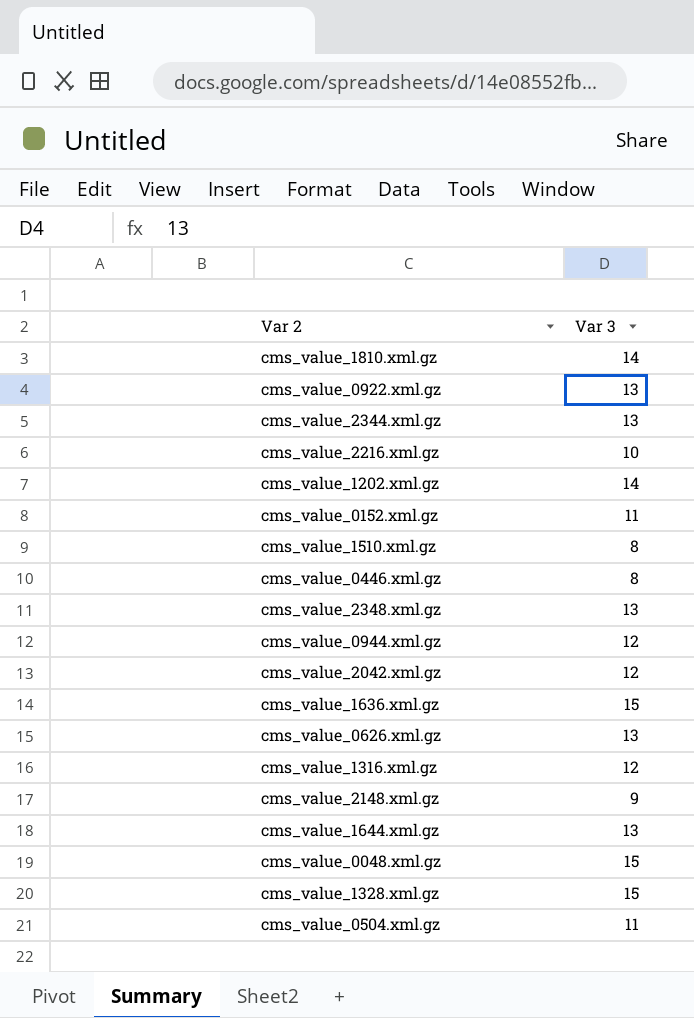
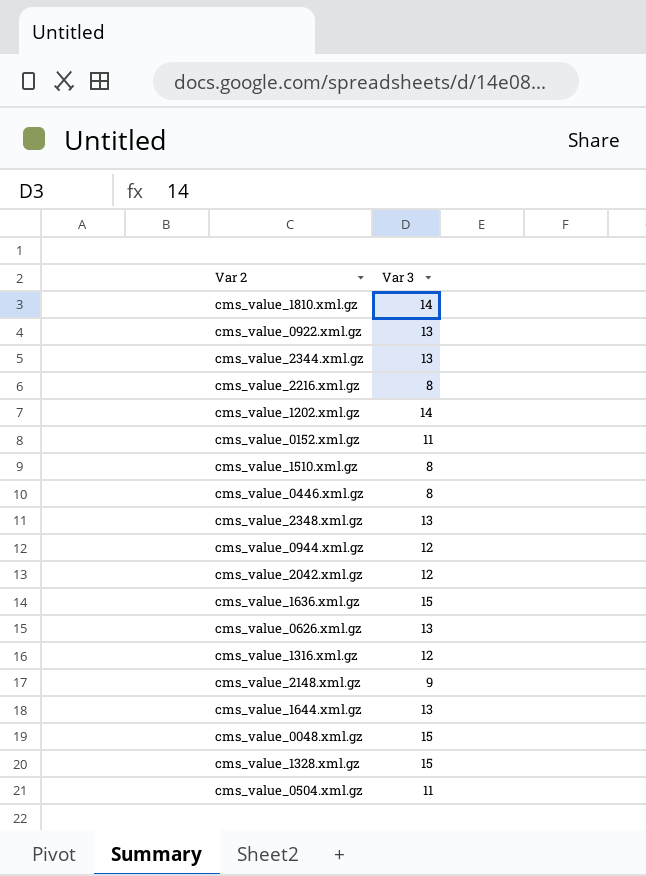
cms_value_2216.xml.gz | Var 3: 10 -> 8

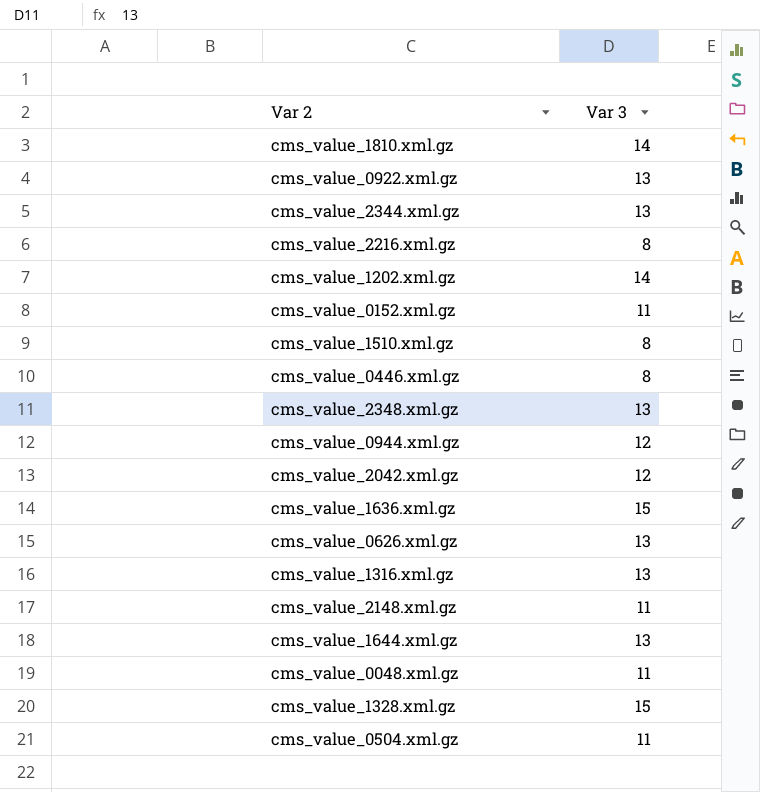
cms_value_1316.xml.gz | Var 3: 12 -> 13
cms_value_2148.xml.gz | Var 3: 9 -> 11
cms_value_0048.xml.gz | Var 3: 15 -> 11

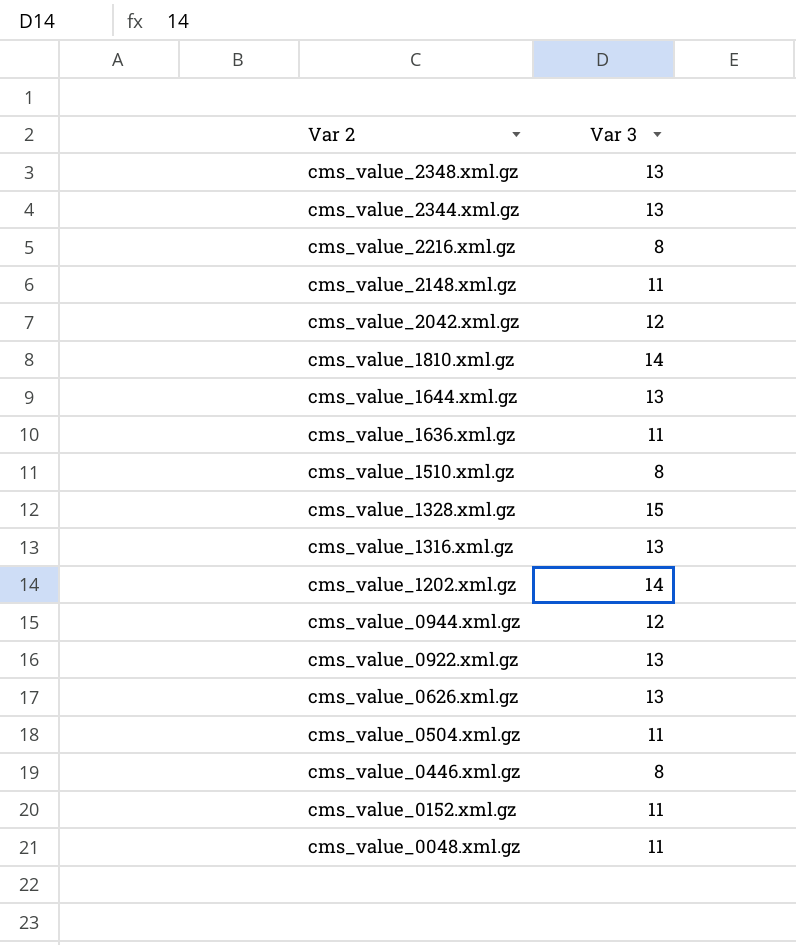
row order: none -> Var 2 descending
cms_value_1636.xml.gz | Var 3: 15 -> 11

